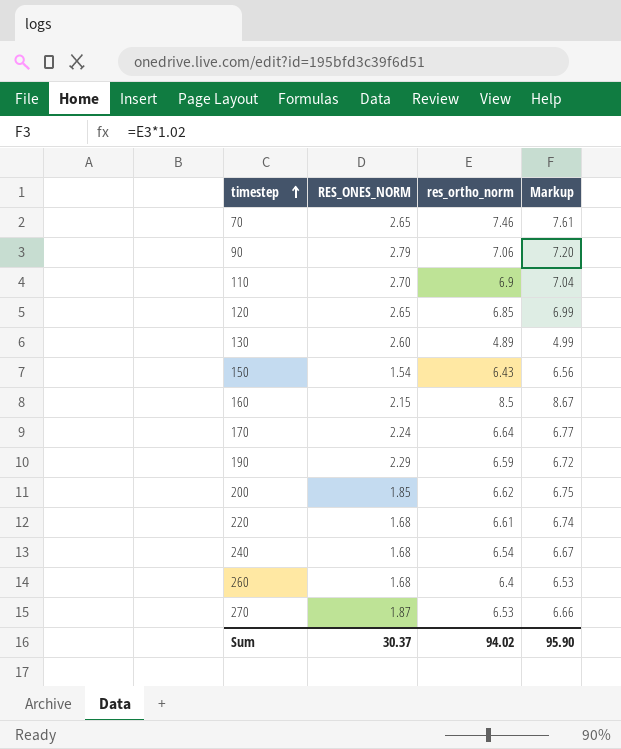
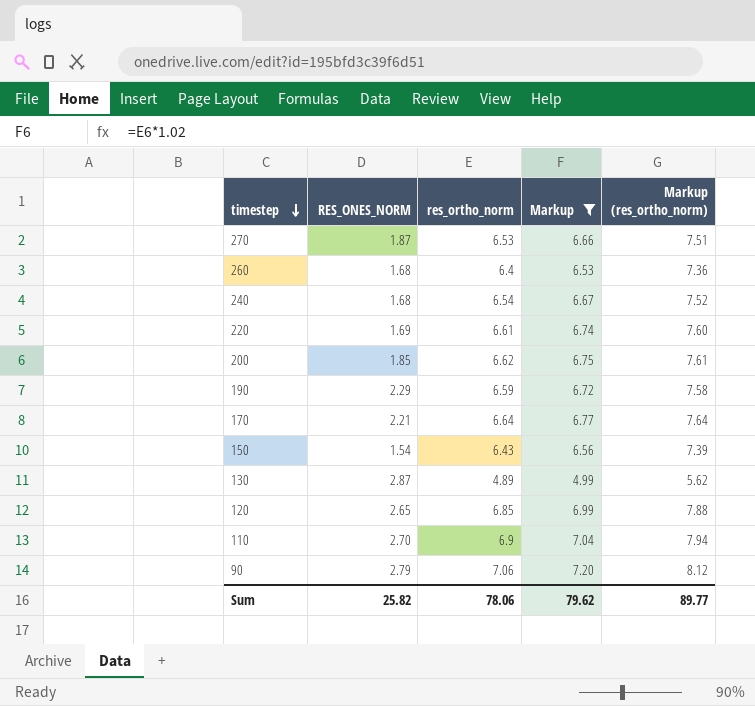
filter: none -> Markup <= 7.20
row order: timestep ascending -> timestep descending
column Markup (res_ortho_norm) | formula: none -> [res_ortho_norm] * 1.15
220 | RES_ONES_NORM: 1.68 -> 1.69
170 | RES_ONES_NORM: 2.24 -> 2.21
130 | RES_ONES_NORM: 2.60 -> 2.87
Sum | RES_ONES_NORM: 30.37 -> 25.82
Sum | res_ortho_norm: 94.02 -> 78.06
Sum | Markup: 95.90 -> 79.62

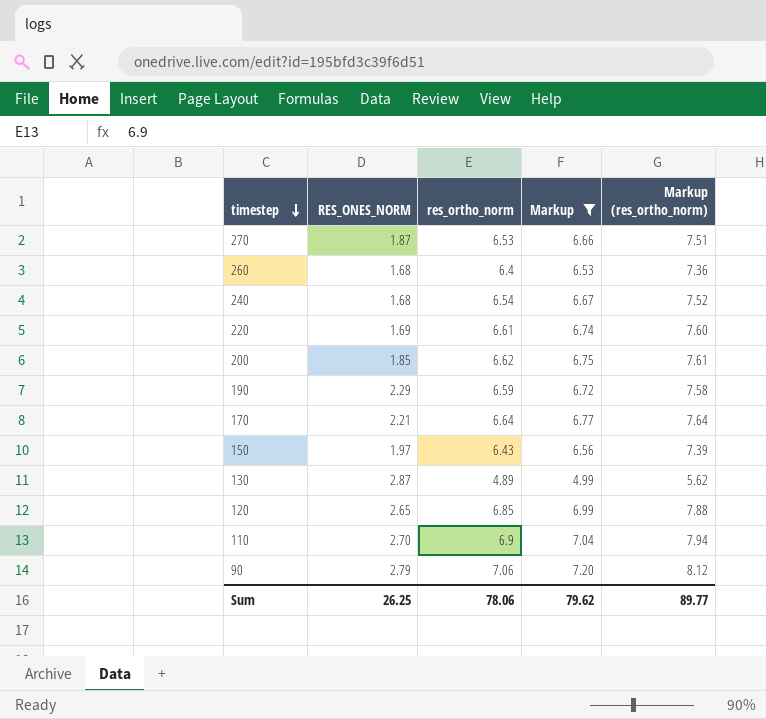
150 | RES_ONES_NORM: 1.54 -> 1.97
Sum | RES_ONES_NORM: 25.82 -> 26.25

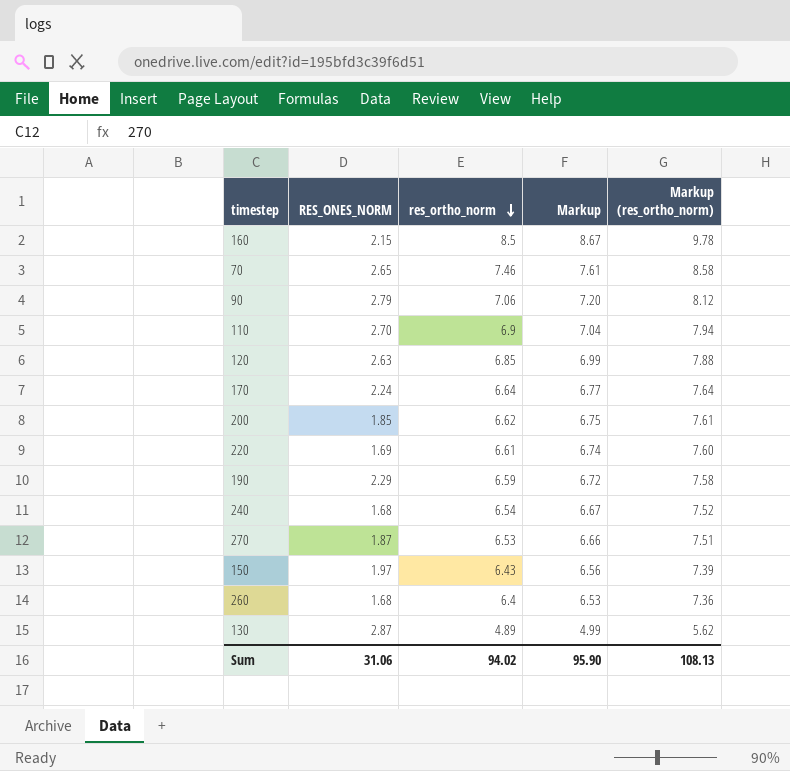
filter: Markup <= 7.20 -> none
row order: timestep descending -> res_ortho_norm descending
120 | RES_ONES_NORM: 2.65 -> 2.63
170 | RES_ONES_NORM: 2.21 -> 2.24
Sum | RES_ONES_NORM: 26.25 -> 31.06
Sum | res_ortho_norm: 78.06 -> 94.02
Sum | Markup: 79.62 -> 95.90
Sum | Markup (res_ortho_norm): 89.77 -> 108.13

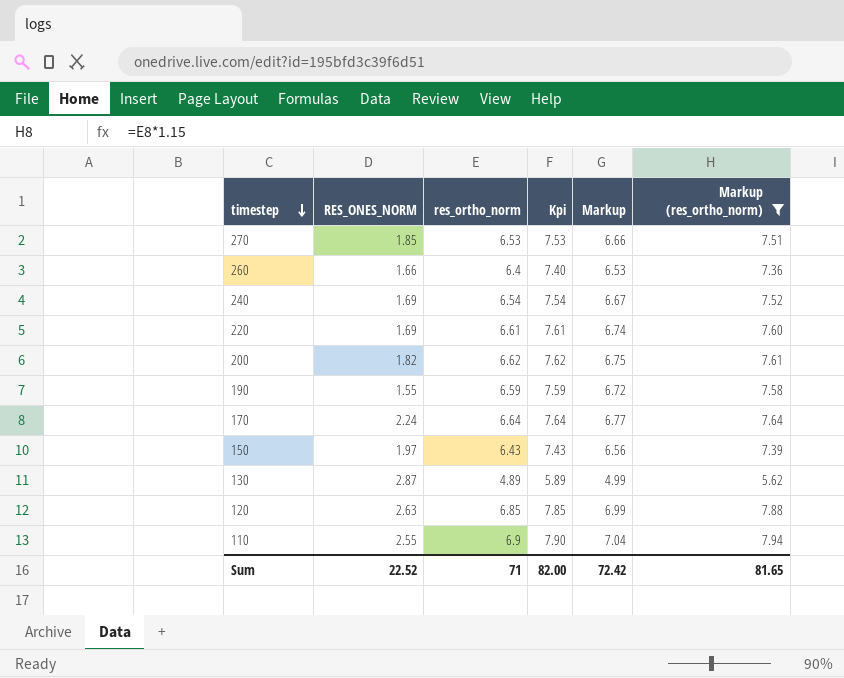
filter: none -> Markup (res_ortho_norm) <= 7.94
row order: res_ortho_norm descending -> timestep descending
column Kpi | formula: none -> [res_ortho_norm] + 1
270 | RES_ONES_NORM: 1.87 -> 1.85
260 | RES_ONES_NORM: 1.68 -> 1.66
240 | RES_ONES_NORM: 1.68 -> 1.69
200 | RES_ONES_NORM: 1.85 -> 1.82
190 | RES_ONES_NORM: 2.29 -> 1.55
110 | RES_ONES_NORM: 2.70 -> 2.55
Sum | RES_ONES_NORM: 31.06 -> 22.52
Sum | res_ortho_norm: 94.02 -> 71
Sum | Markup: 95.90 -> 72.42
Sum | Markup (res_ortho_norm): 108.13 -> 81.65

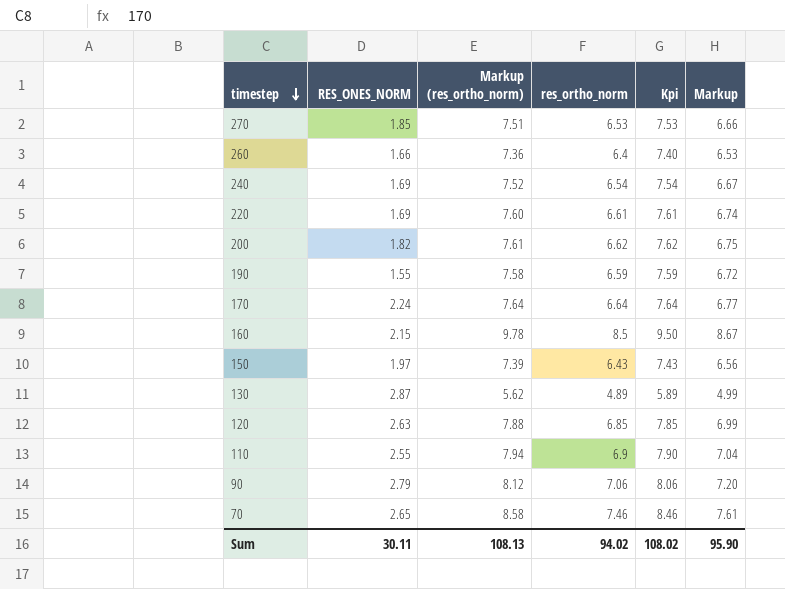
filter: Markup (res_ortho_norm) <= 7.94 -> none
column Markup (res_ortho_norm) | position: 6 -> 3
Sum | RES_ONES_NORM: 22.52 -> 30.11
Sum | Markup (res_ortho_norm): 81.65 -> 108.13
Sum | res_ortho_norm: 71 -> 94.02
Sum | Kpi: 82.00 -> 108.02
Sum | Markup: 72.42 -> 95.90

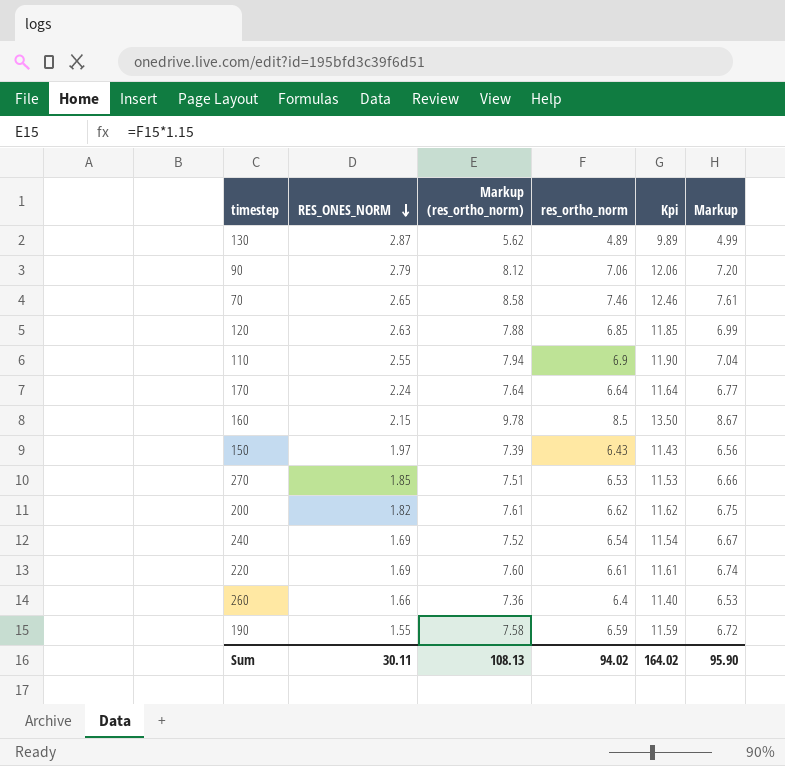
row order: timestep descending -> RES_ONES_NORM descending
column Kpi | formula: [res_ortho_norm] + 1 -> [res_ortho_norm] + 5
Sum | Kpi: 108.02 -> 164.02

